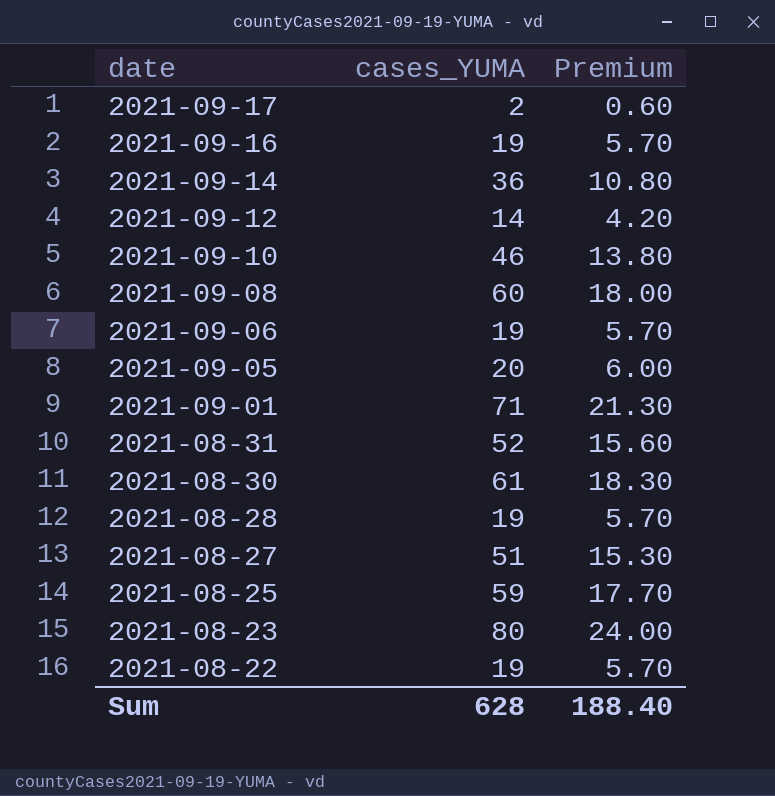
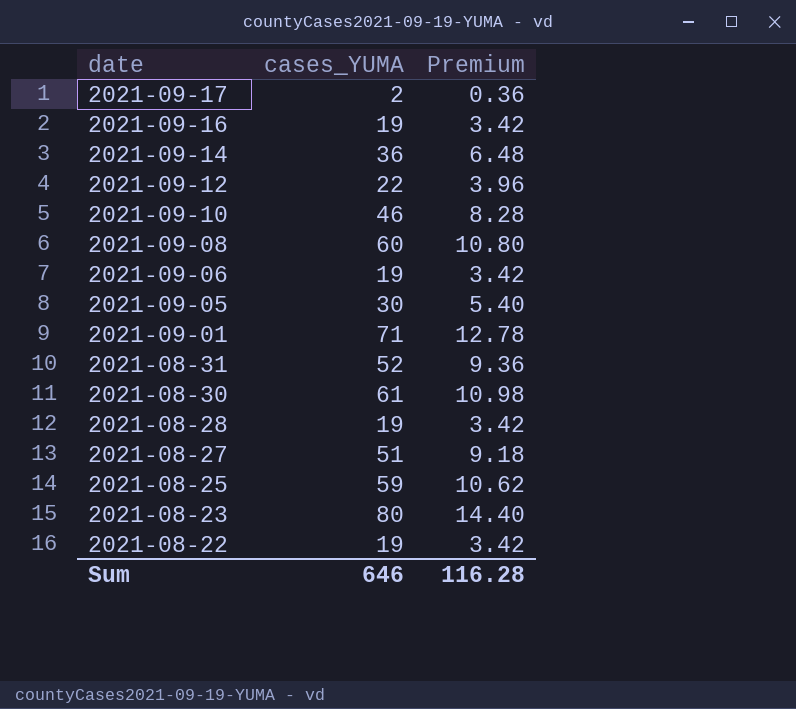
column Premium | formula: [cases_YUMA] * 0.3 -> [cases_YUMA] * 0.18
2021-09-12 | cases_YUMA: 14 -> 22
2021-09-05 | cases_YUMA: 20 -> 30
Sum | cases_YUMA: 628 -> 646
Sum | Premium: 188.40 -> 116.28

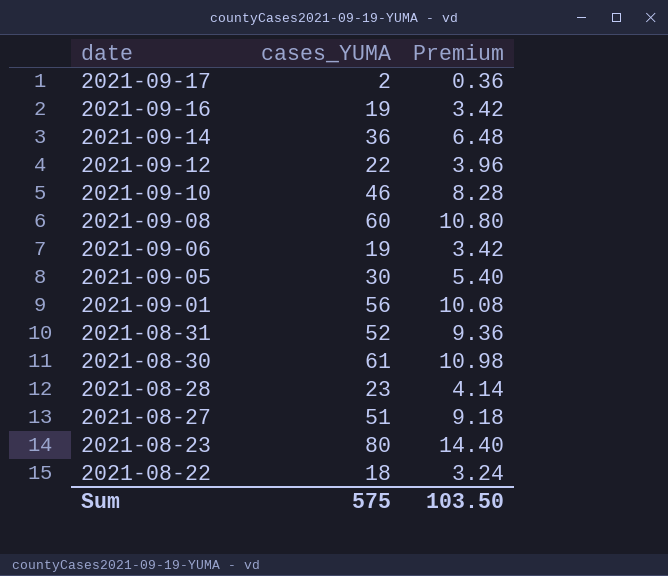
row 2021-08-25: 59 | 10.62 -> none
2021-09-01 | cases_YUMA: 71 -> 56
2021-09-01 | Premium: 12.78 -> 10.08
2021-08-28 | cases_YUMA: 19 -> 23
2021-08-28 | Premium: 3.42 -> 4.14
2021-08-22 | cases_YUMA: 19 -> 18
2021-08-22 | Premium: 3.42 -> 3.24
Sum | cases_YUMA: 646 -> 575
Sum | Premium: 116.28 -> 103.50

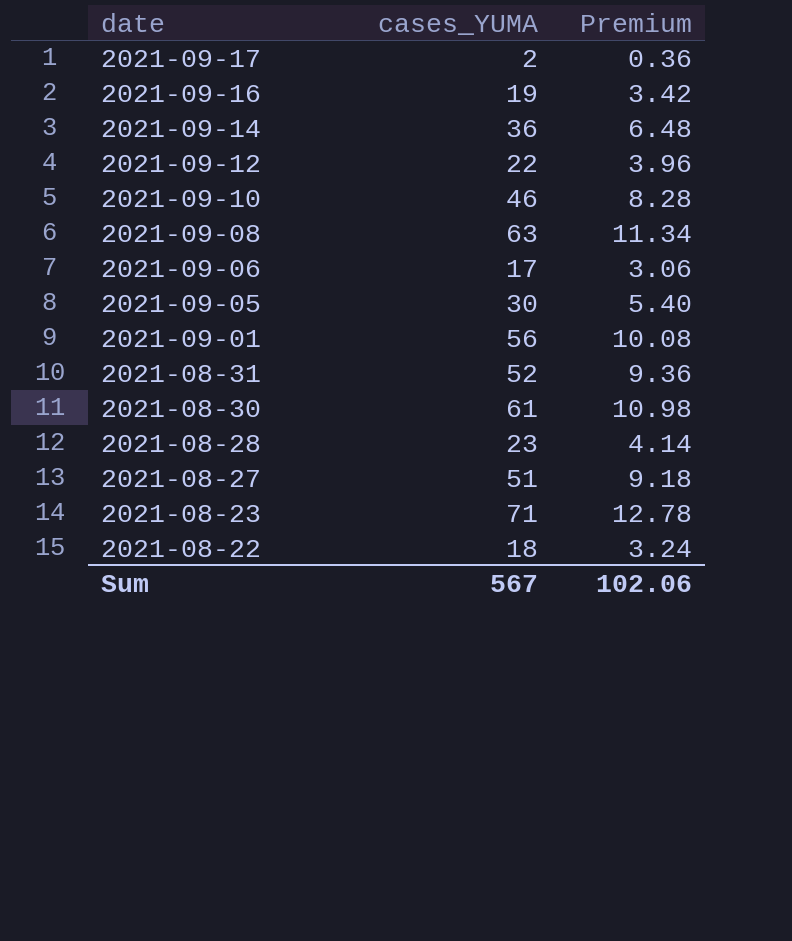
2021-09-08 | cases_YUMA: 60 -> 63
2021-09-08 | Premium: 10.80 -> 11.34
2021-09-06 | cases_YUMA: 19 -> 17
2021-09-06 | Premium: 3.42 -> 3.06
2021-08-23 | cases_YUMA: 80 -> 71
2021-08-23 | Premium: 14.40 -> 12.78
Sum | cases_YUMA: 575 -> 567
Sum | Premium: 103.50 -> 102.06

